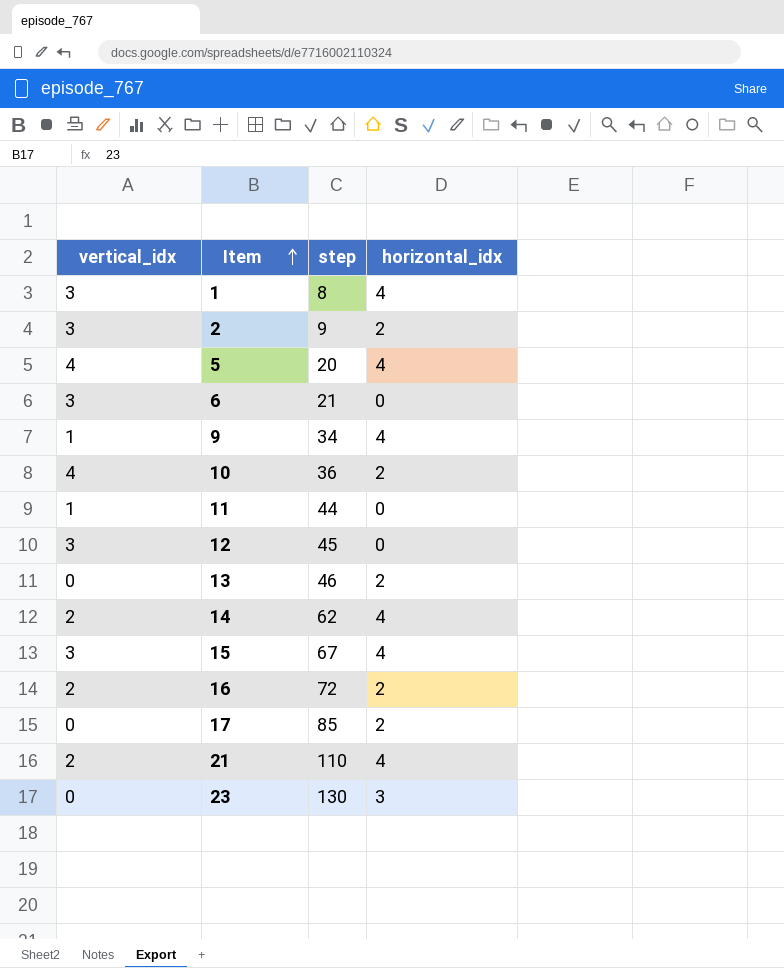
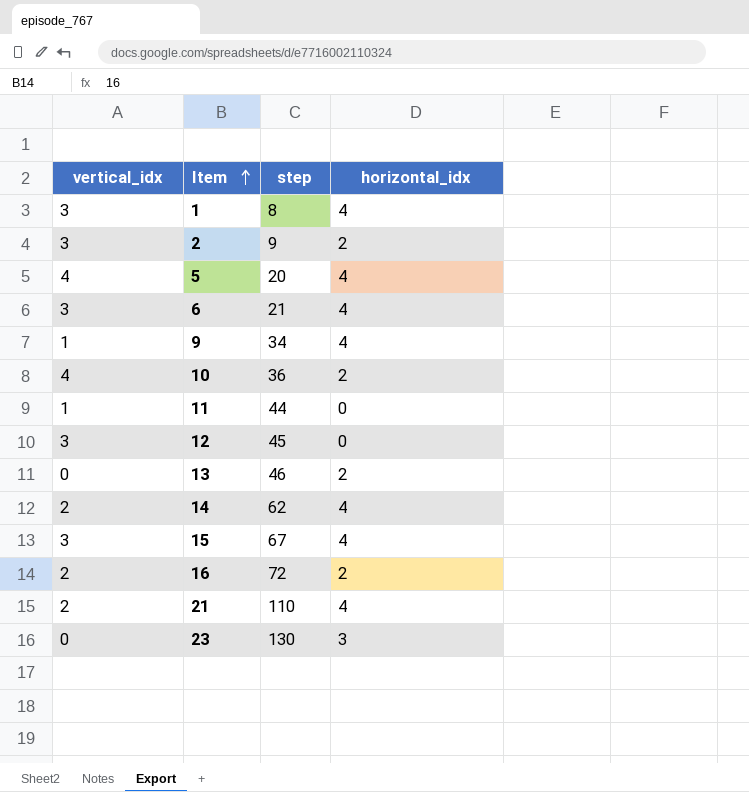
row 17: 0 | 85 | 2 -> none
6 | horizontal_idx: 0 -> 4

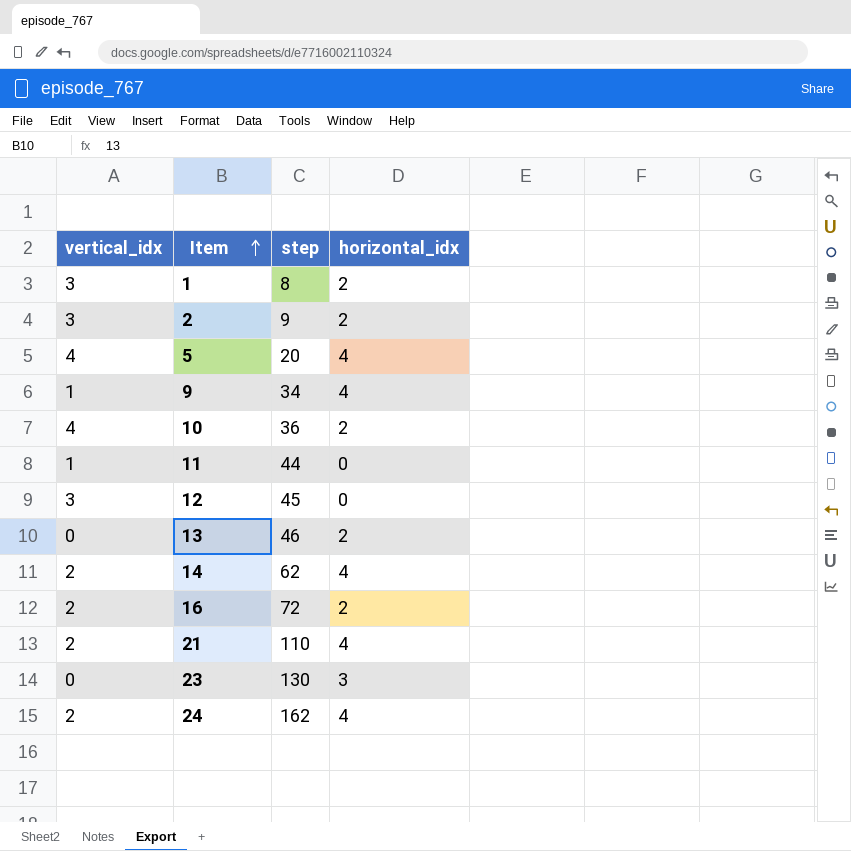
row 6: 3 | 21 | 4 -> none
row 15: 3 | 67 | 4 -> none
1 | horizontal_idx: 4 -> 2
row 24: none -> 2 | 162 | 4

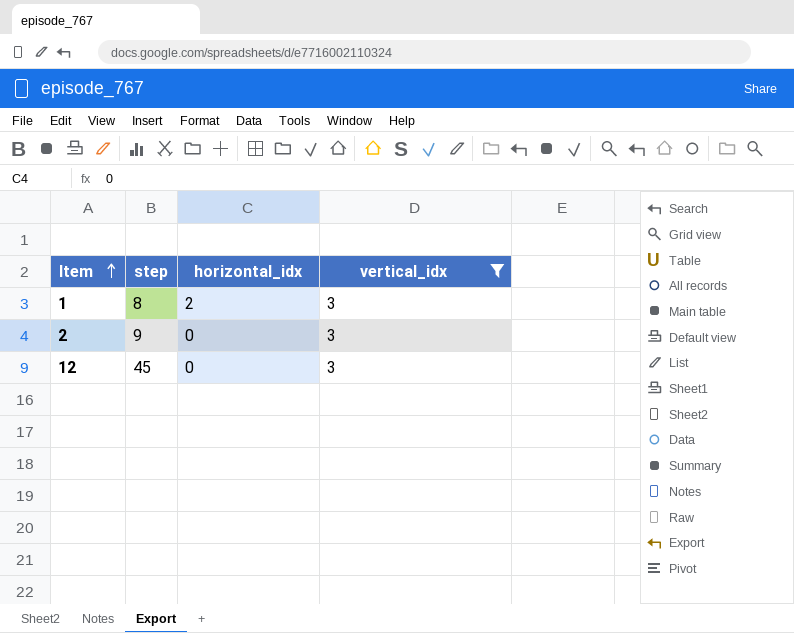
filter: none -> vertical_idx = 3
column vertical_idx | position: 1 -> 4
2 | horizontal_idx: 2 -> 0

